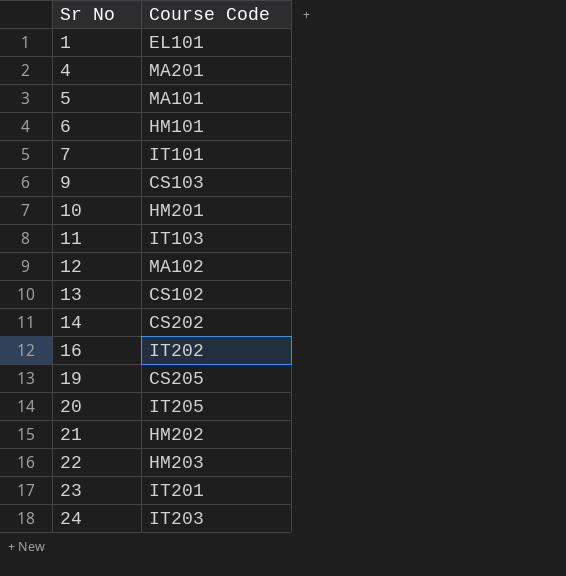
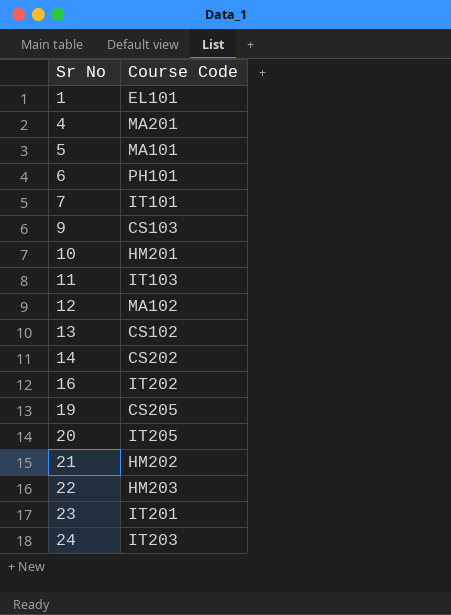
6 | Course Code: HM101 -> PH101

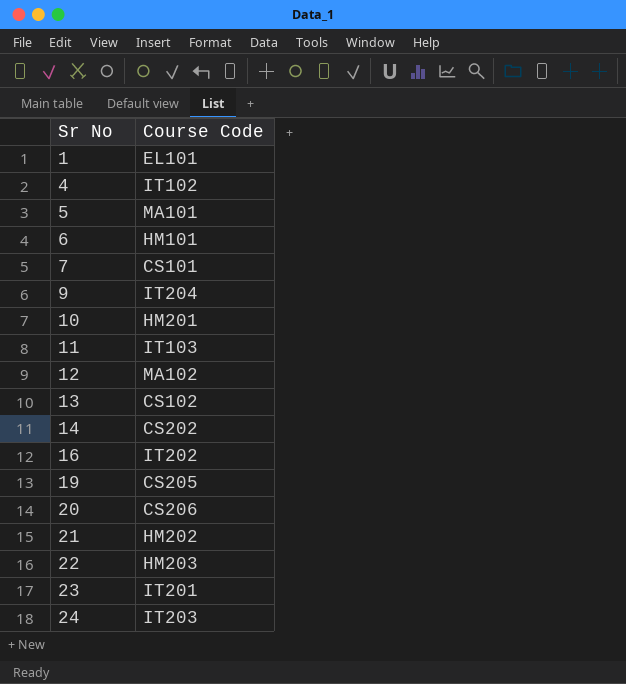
4 | Course Code: MA201 -> IT102
6 | Course Code: PH101 -> HM101
7 | Course Code: IT101 -> CS101
9 | Course Code: CS103 -> IT204
20 | Course Code: IT205 -> CS206

